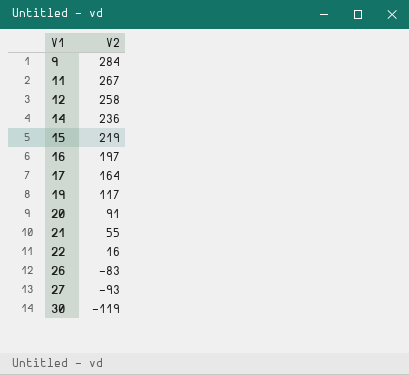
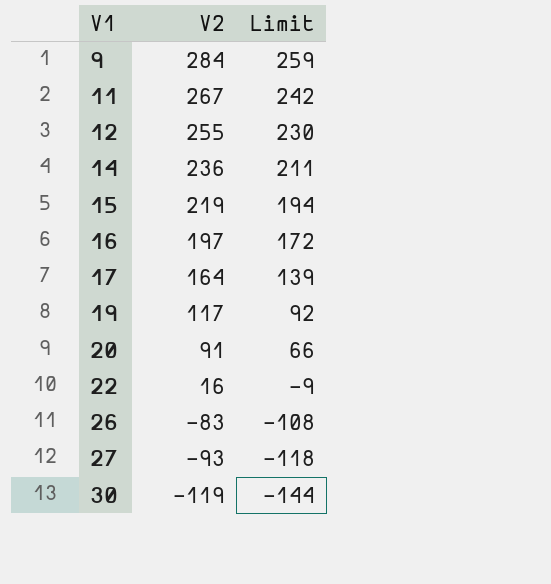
column Limit | formula: none -> [V2] - 25
row 21: 55 -> none
12 | V2: 258 -> 255

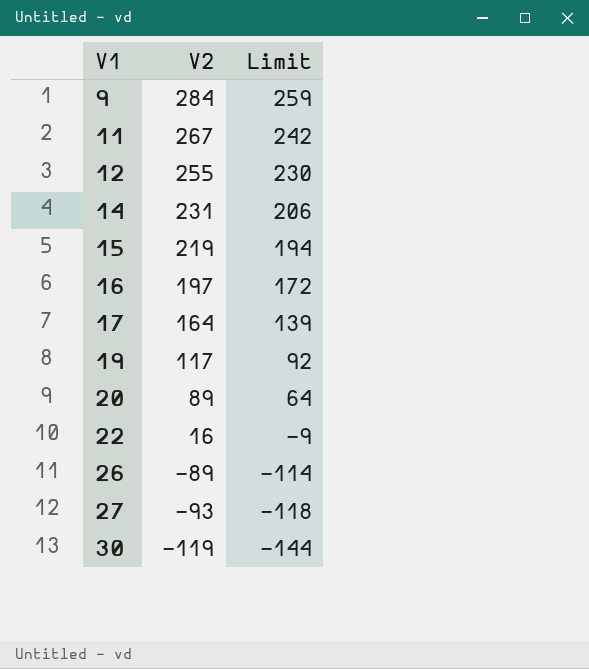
14 | V2: 236 -> 231
14 | Limit: 211 -> 206
20 | V2: 91 -> 89
20 | Limit: 66 -> 64
26 | V2: -83 -> -89
26 | Limit: -108 -> -114

